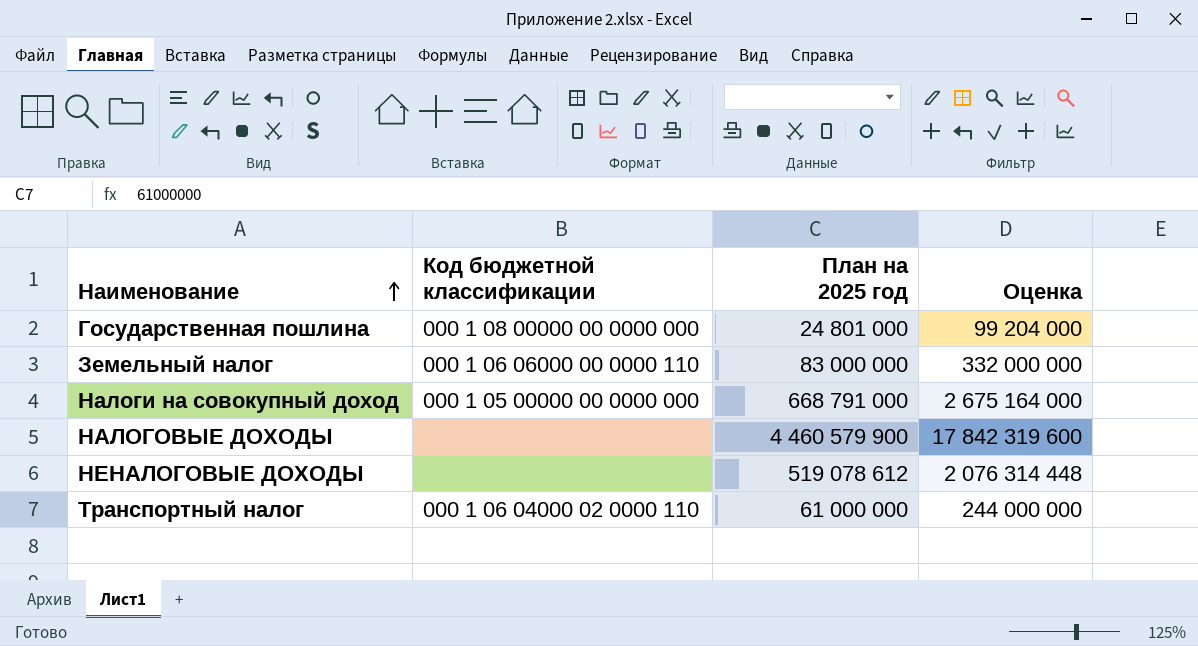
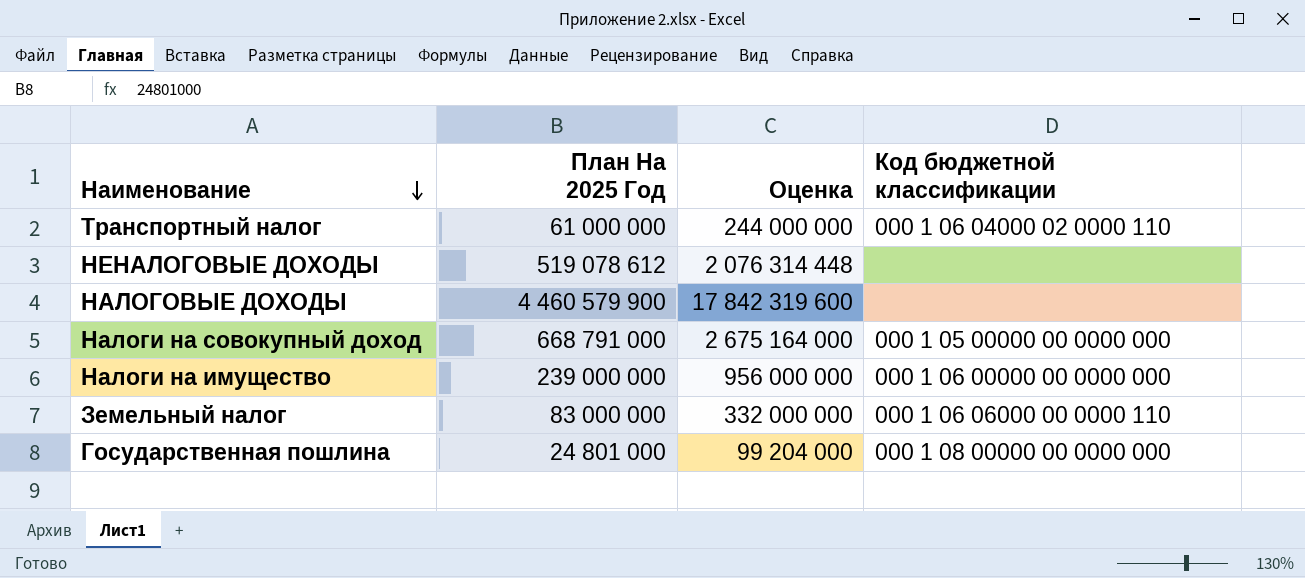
row order: Наименование ascending -> Наименование descending
column name: План на 2025 год -> План На 2025 Год
column Код бюджетной классификации | position: 2 -> 4
row Налоги на имущество: none -> 239 000 000 | 956 000 000 | 000 1 06 00000 00 0000 000

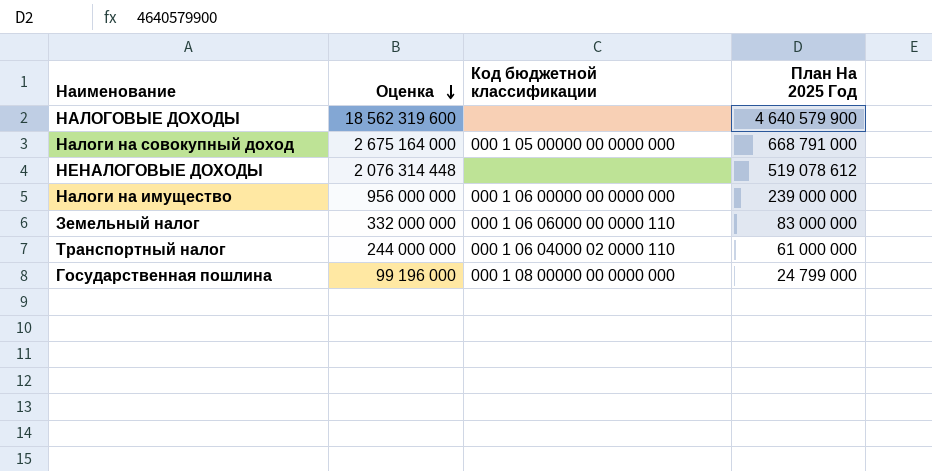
row order: Наименование descending -> Оценка descending
column План На 2025 Год | position: 2 -> 4
НАЛОГОВЫЕ ДОХОДЫ | Оценка: 17 842 319 600 -> 18 562 319 600
НАЛОГОВЫЕ ДОХОДЫ | План На 2025 Год: 4 460 579 900 -> 4 640 579 900
Государственная пошлина | Оценка: 99 204 000 -> 99 196 000
Государственная пошлина | План На 2025 Год: 24 801 000 -> 24 799 000

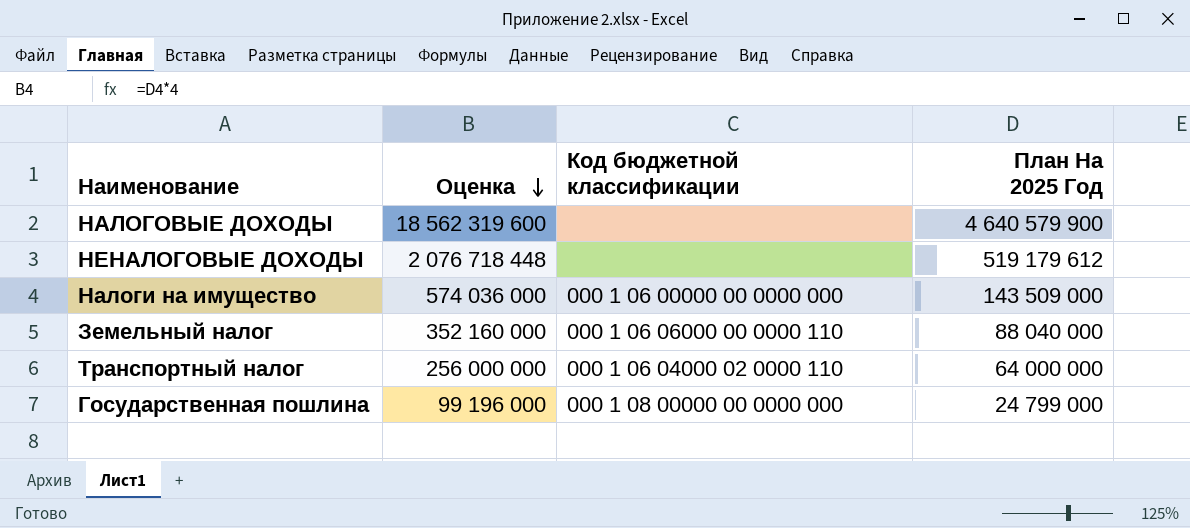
row Налоги на совокупный доход: 2 675 164 000 | 000 1 05 00000 00 0000 000 | 668 791 000 -> none
НЕНАЛОГОВЫЕ ДОХОДЫ | Оценка: 2 076 314 448 -> 2 076 718 448
НЕНАЛОГОВЫЕ ДОХОДЫ | План На 2025 Год: 519 078 612 -> 519 179 612
Налоги на имущество | Оценка: 956 000 000 -> 574 036 000
Налоги на имущество | План На 2025 Год: 239 000 000 -> 143 509 000
Земельный налог | Оценка: 332 000 000 -> 352 160 000
Земельный налог | План На 2025 Год: 83 000 000 -> 88 040 000
Транспортный налог | Оценка: 244 000 000 -> 256 000 000
Транспортный налог | План На 2025 Год: 61 000 000 -> 64 000 000

